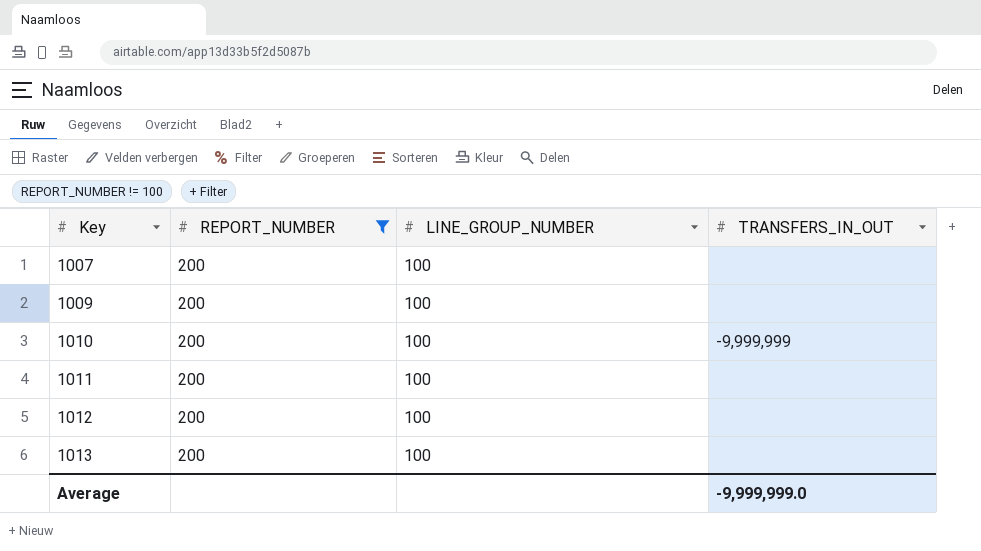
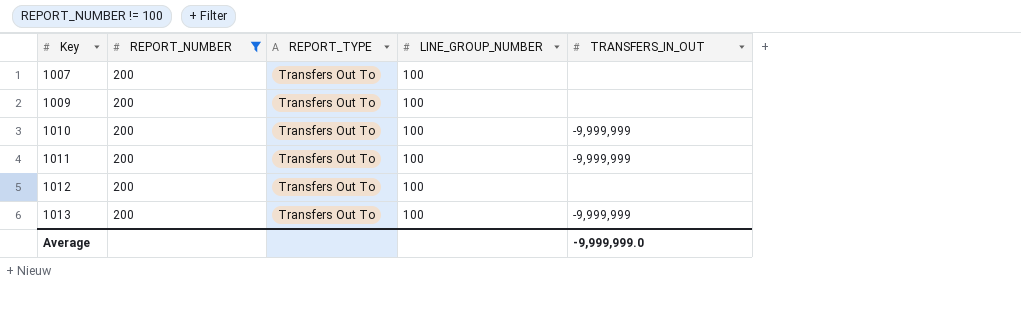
column REPORT_TYPE | position: none -> 3
1011 | TRANSFERS_IN_OUT: none -> -9,999,999
1013 | TRANSFERS_IN_OUT: none -> -9,999,999

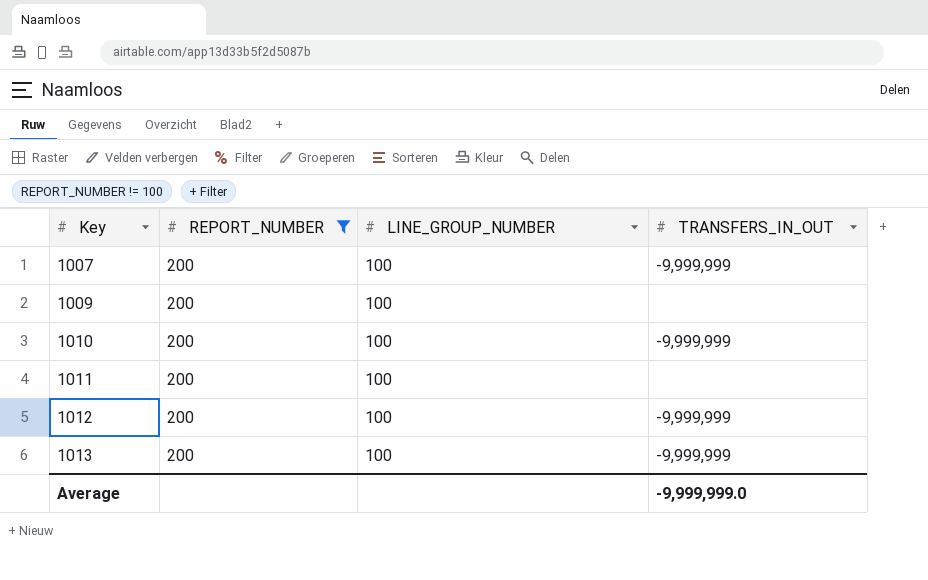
column REPORT_TYPE | position: 3 -> none
1007 | TRANSFERS_IN_OUT: none -> -9,999,999
1011 | TRANSFERS_IN_OUT: -9,999,999 -> none
1012 | TRANSFERS_IN_OUT: none -> -9,999,999

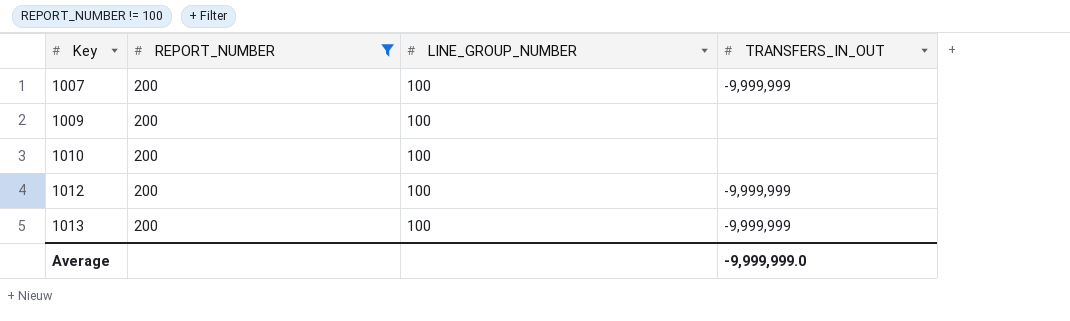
row 1011: 200 | 100 | none -> none
1010 | TRANSFERS_IN_OUT: -9,999,999 -> none

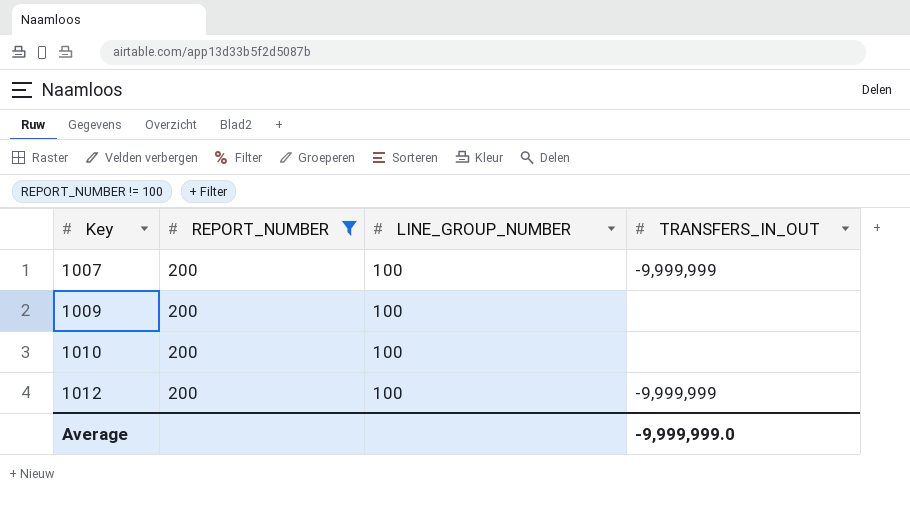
row 1013: 200 | 100 | -9,999,999 -> none

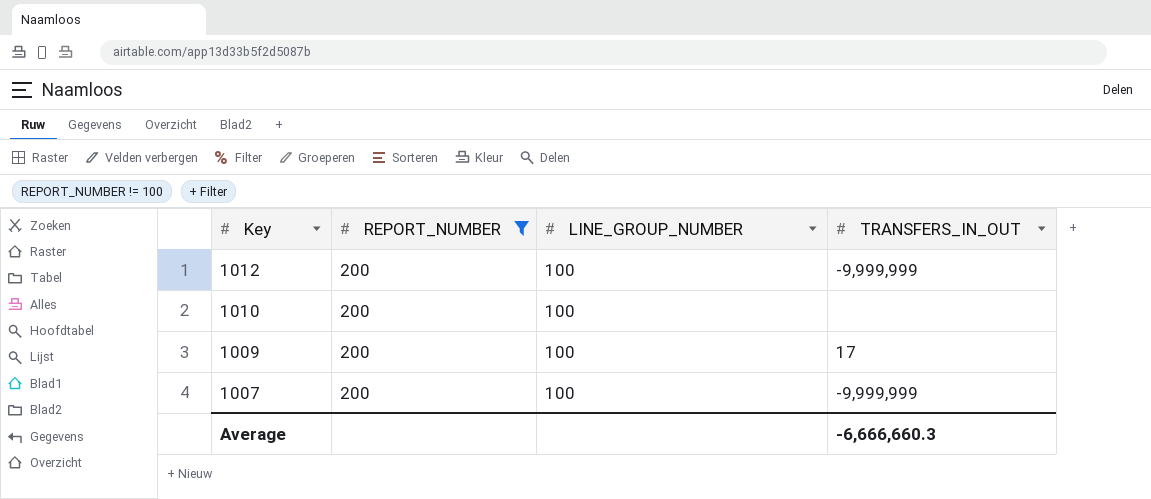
row order: Key ascending -> Key descending
1009 | TRANSFERS_IN_OUT: none -> 17
Average | TRANSFERS_IN_OUT: -9,999,999.0 -> -6,666,660.3

